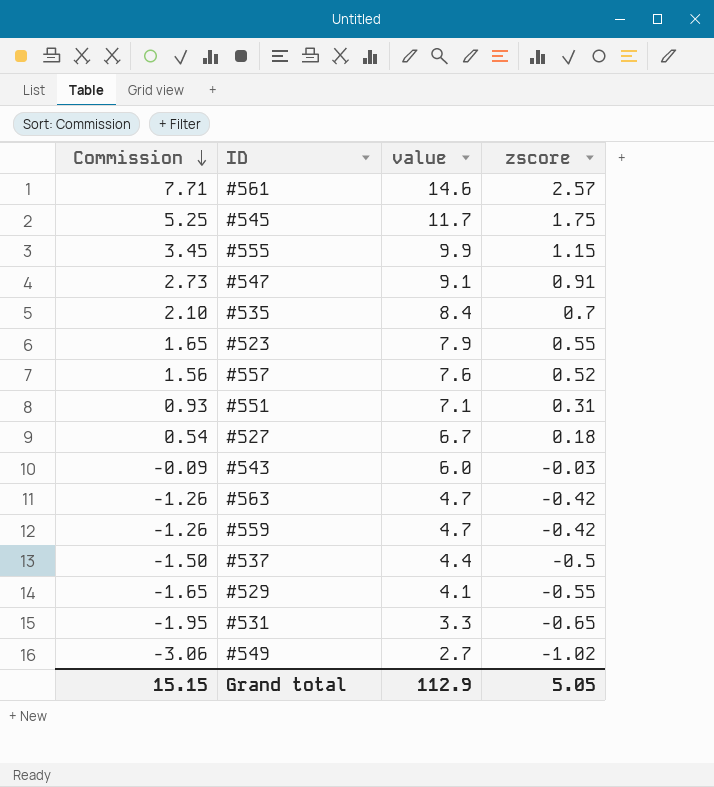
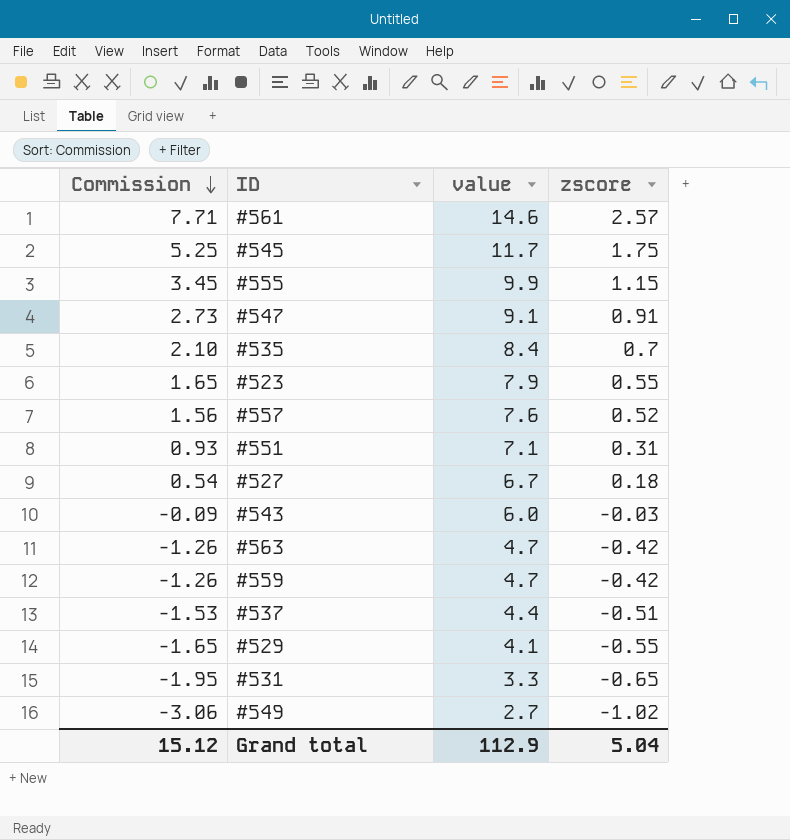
#537 | Commission: -1.50 -> -1.53
#537 | zscore: -0.5 -> -0.51
Grand total | Commission: 15.15 -> 15.12
Grand total | zscore: 5.05 -> 5.04

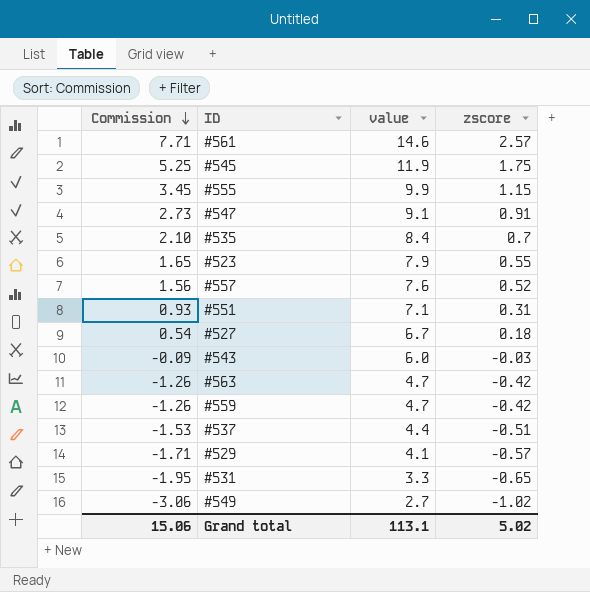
#545 | value: 11.7 -> 11.9
#529 | Commission: -1.65 -> -1.71
#529 | zscore: -0.55 -> -0.57
Grand total | Commission: 15.12 -> 15.06
Grand total | value: 112.9 -> 113.1
Grand total | zscore: 5.04 -> 5.02

